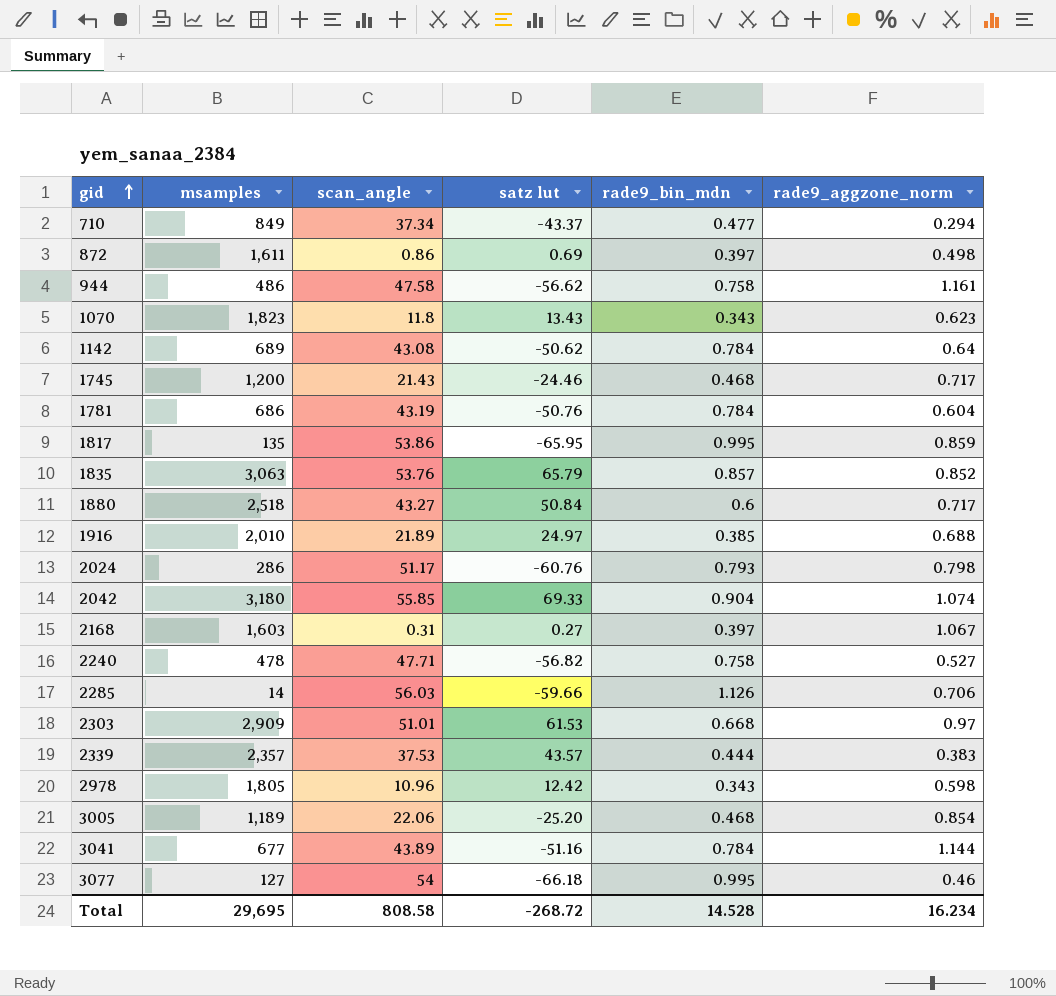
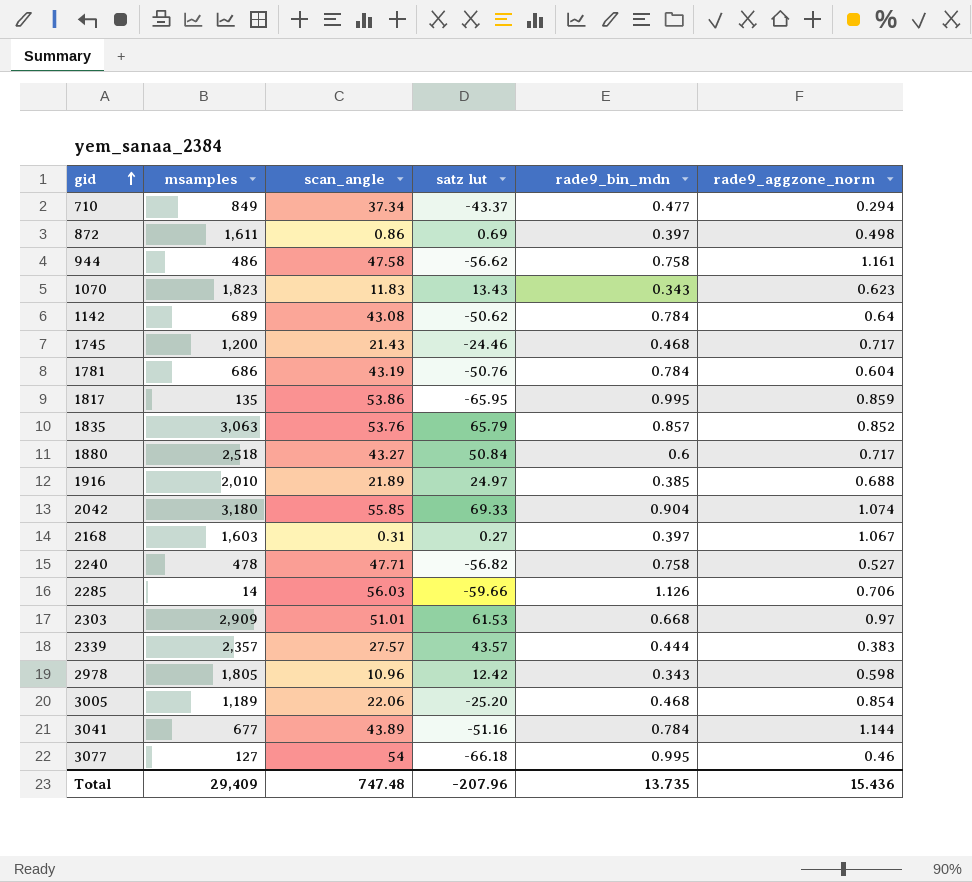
row 2024: 286 | 51.17 | -60.76 | 0.793 | 0.798 -> none
1070 | scan_angle: 11.8 -> 11.83
2339 | scan_angle: 37.53 -> 27.57
Total | msamples: 29,695 -> 29,409
Total | scan_angle: 808.58 -> 747.48
Total | satz lut: -268.72 -> -207.96
Total | rade9_bin_mdn: 14.528 -> 13.735
Total | rade9_aggzone_norm: 16.234 -> 15.436

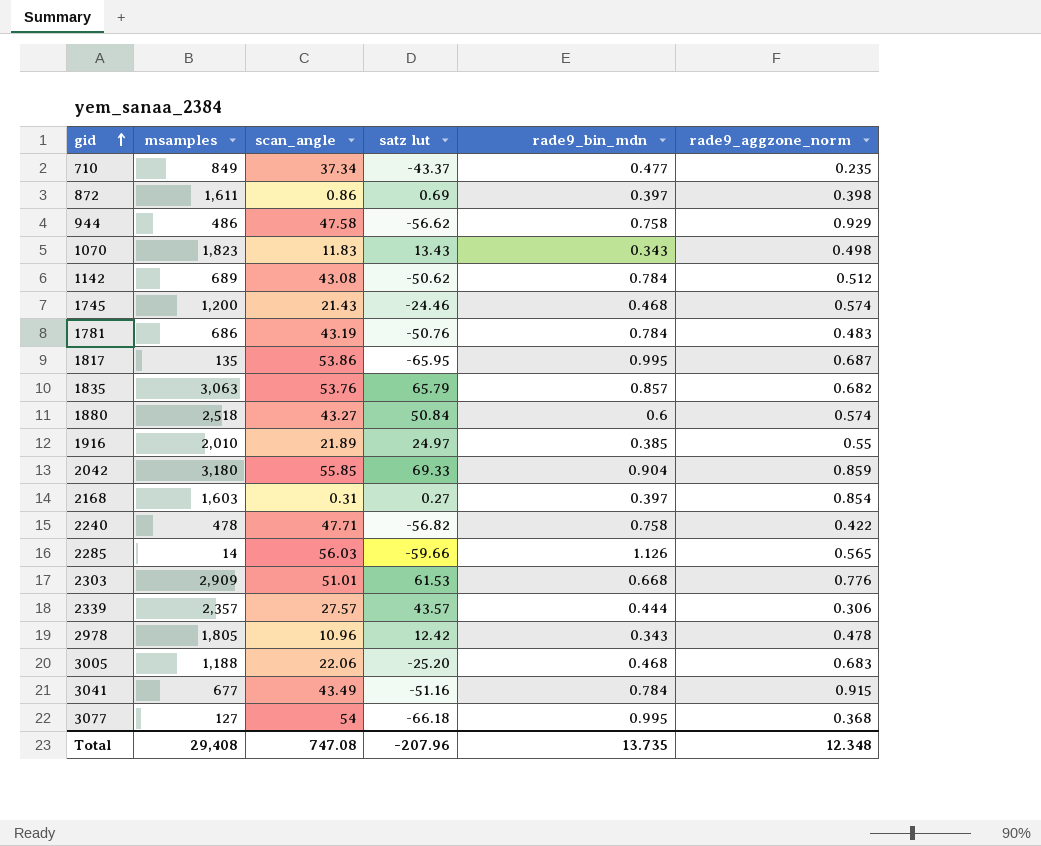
710 | rade9_aggzone_norm: 0.294 -> 0.235
872 | rade9_aggzone_norm: 0.498 -> 0.398
944 | rade9_aggzone_norm: 1.161 -> 0.929
1070 | rade9_aggzone_norm: 0.623 -> 0.498
1142 | rade9_aggzone_norm: 0.64 -> 0.512
1745 | rade9_aggzone_norm: 0.717 -> 0.574
1781 | rade9_aggzone_norm: 0.604 -> 0.483
1817 | rade9_aggzone_norm: 0.859 -> 0.687
1835 | rade9_aggzone_norm: 0.852 -> 0.682
1880 | rade9_aggzone_norm: 0.717 -> 0.574
1916 | rade9_aggzone_norm: 0.688 -> 0.55
2042 | rade9_aggzone_norm: 1.074 -> 0.859
2168 | rade9_aggzone_norm: 1.067 -> 0.854
2240 | rade9_aggzone_norm: 0.527 -> 0.422
2285 | rade9_aggzone_norm: 0.706 -> 0.565
2303 | rade9_aggzone_norm: 0.97 -> 0.776
2339 | rade9_aggzone_norm: 0.383 -> 0.306
2978 | rade9_aggzone_norm: 0.598 -> 0.478
3005 | msamples: 1,189 -> 1,188
3005 | rade9_aggzone_norm: 0.854 -> 0.683
3041 | scan_angle: 43.89 -> 43.49
3041 | rade9_aggzone_norm: 1.144 -> 0.915
3077 | rade9_aggzone_norm: 0.46 -> 0.368
Total | msamples: 29,409 -> 29,408
Total | scan_angle: 747.48 -> 747.08
Total | rade9_aggzone_norm: 15.436 -> 12.348

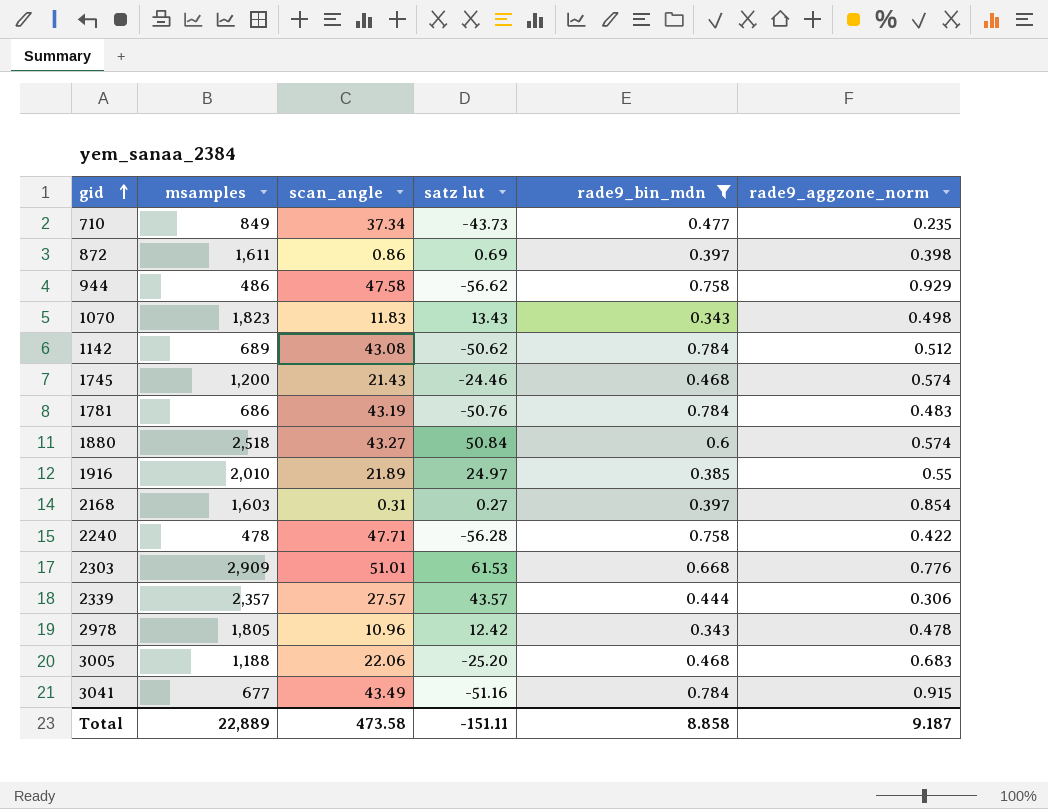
filter: none -> rade9_bin_mdn <= 0.784
710 | satz lut: -43.37 -> -43.73
2240 | satz lut: -56.82 -> -56.28
Total | msamples: 29,408 -> 22,889
Total | scan_angle: 747.08 -> 473.58
Total | satz lut: -207.96 -> -151.11
Total | rade9_bin_mdn: 13.735 -> 8.858
Total | rade9_aggzone_norm: 12.348 -> 9.187

